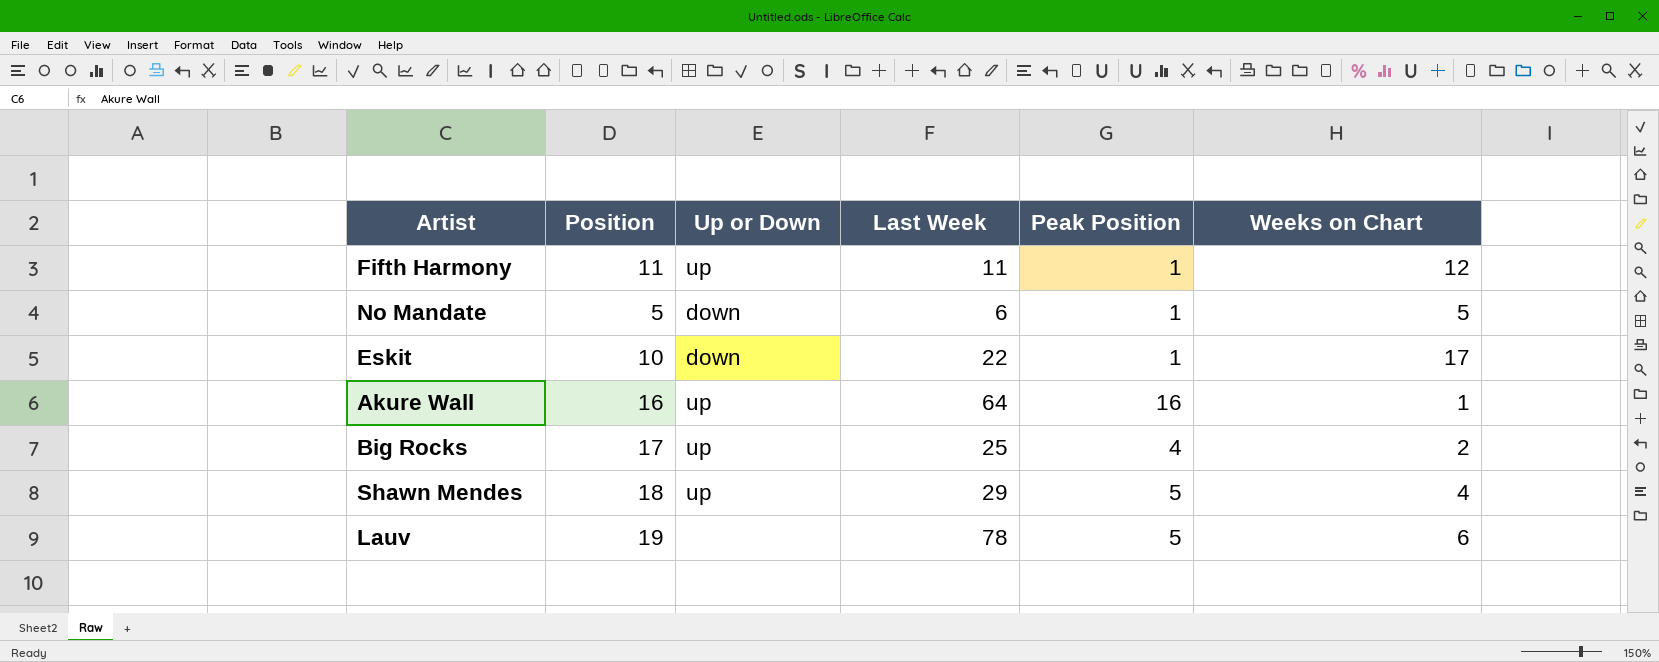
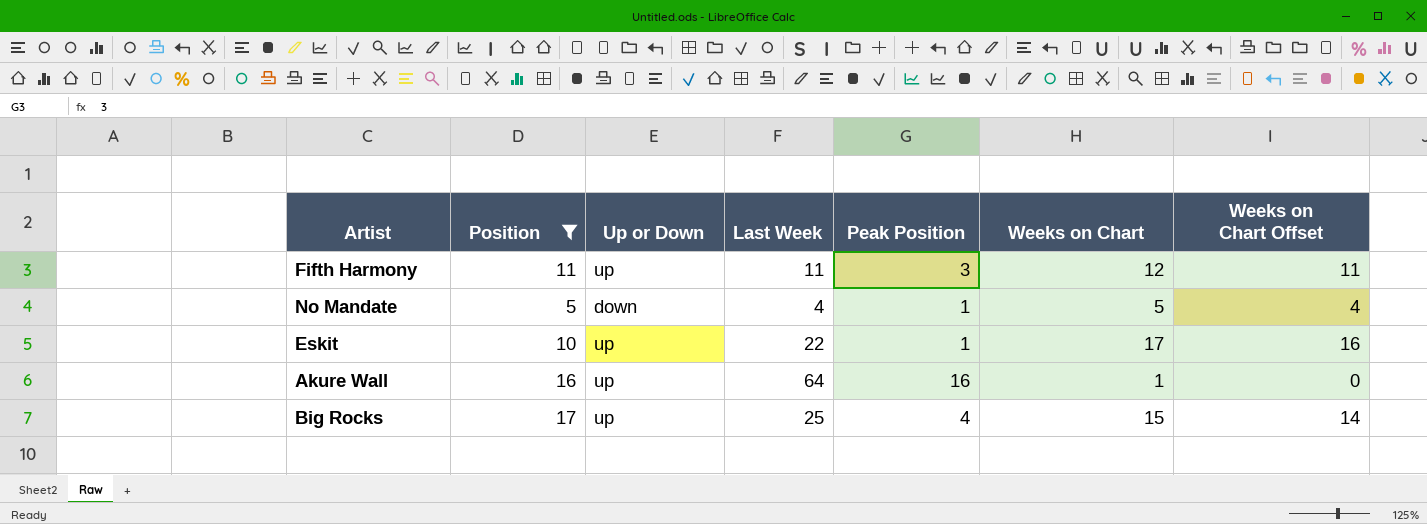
filter: none -> Position <= 17
column Weeks on Chart Offset | formula: none -> [Weeks on Chart] - 1
Fifth Harmony | Peak Position: 1 -> 3
No Mandate | Last Week: 6 -> 4
Eskit | Up or Down: down -> up
Big Rocks | Weeks on Chart: 2 -> 15

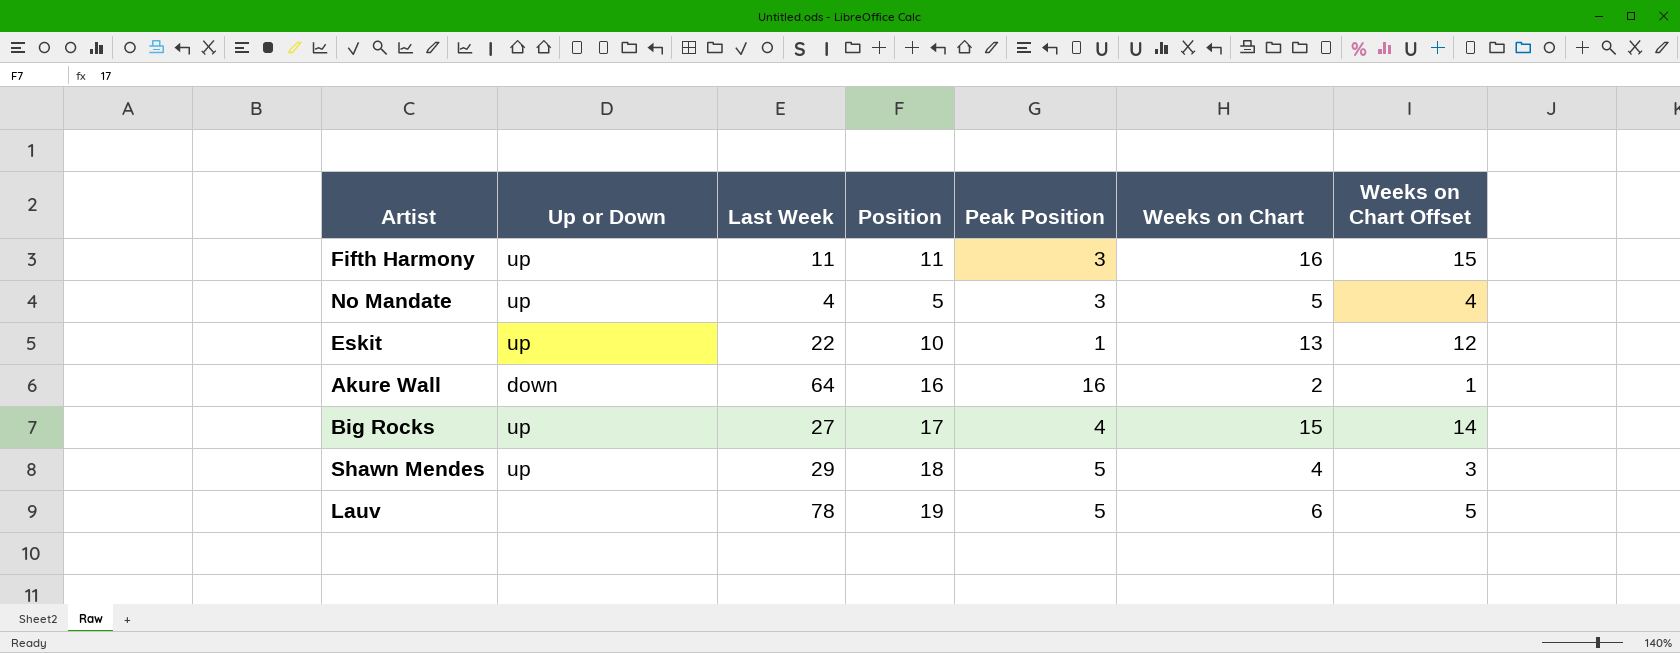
filter: Position <= 17 -> none
column Position | position: 2 -> 4
Fifth Harmony | Weeks on Chart: 12 -> 16
Fifth Harmony | Weeks on Chart Offset: 11 -> 15
No Mandate | Up or Down: down -> up
No Mandate | Peak Position: 1 -> 3
Eskit | Weeks on Chart: 17 -> 13
Eskit | Weeks on Chart Offset: 16 -> 12
Akure Wall | Up or Down: up -> down
Akure Wall | Weeks on Chart: 1 -> 2
Akure Wall | Weeks on Chart Offset: 0 -> 1
Big Rocks | Last Week: 25 -> 27

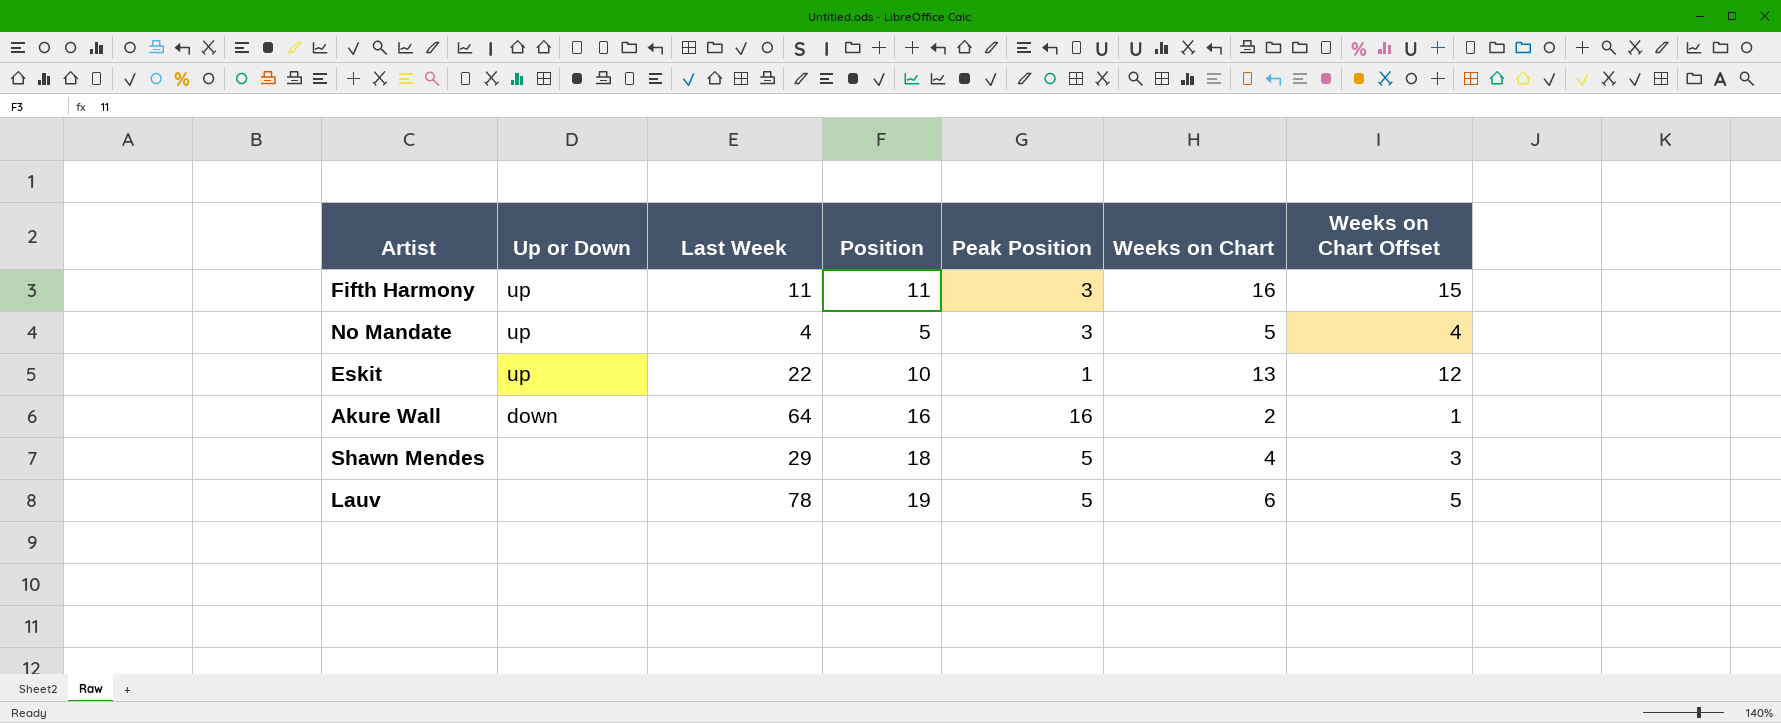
row Big Rocks: up | 27 | 17 | 4 | 15 | 14 -> none
Shawn Mendes | Up or Down: up -> none

